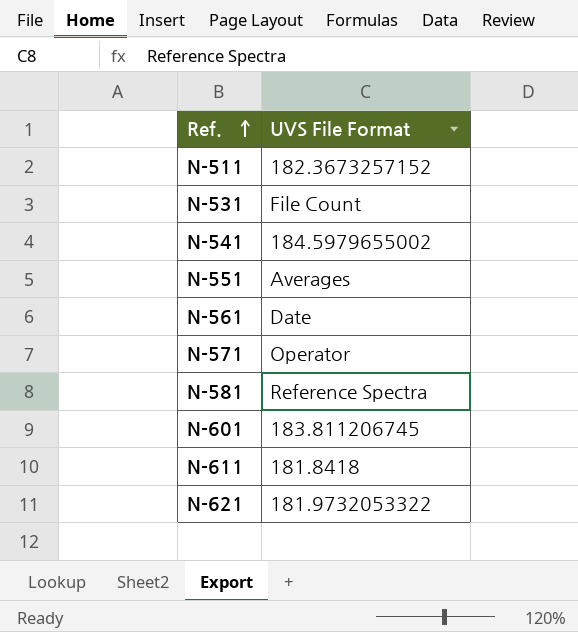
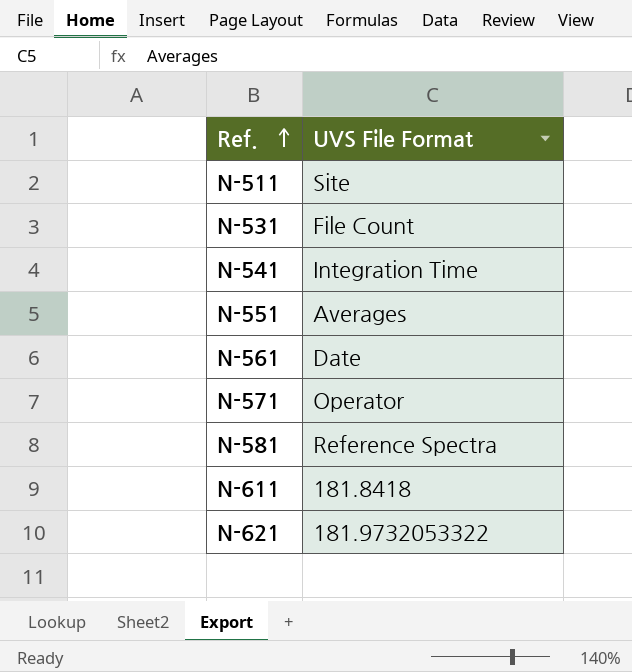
row N-601: 183.811206745 -> none
N-511 | UVS File Format: 182.3673257152 -> Site
N-541 | UVS File Format: 184.5979655002 -> Integration Time

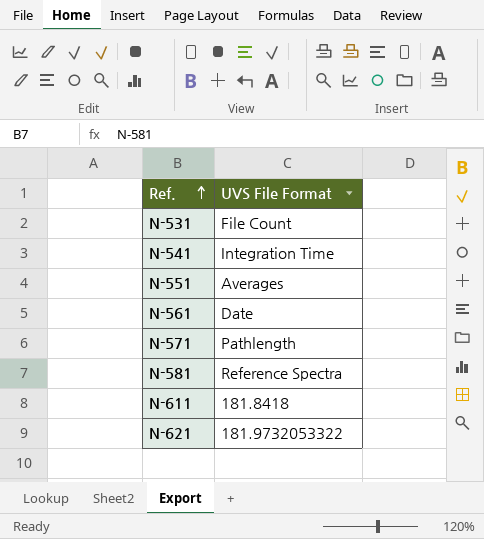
row N-511: Site -> none
N-571 | UVS File Format: Operator -> Pathlength

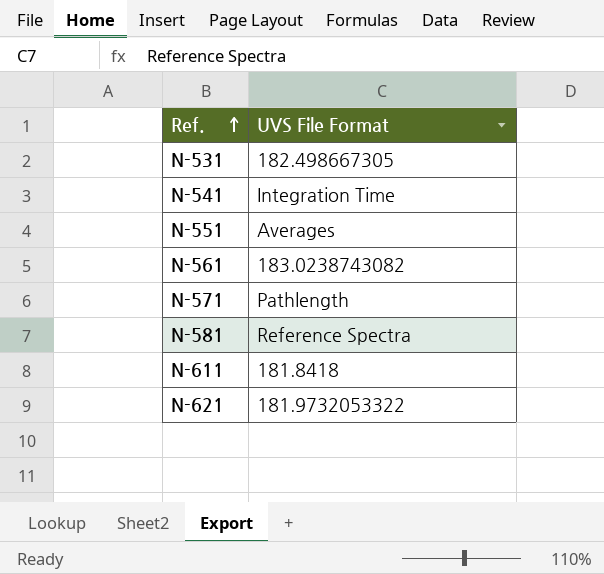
N-531 | UVS File Format: File Count -> 182.498667305
N-561 | UVS File Format: Date -> 183.0238743082

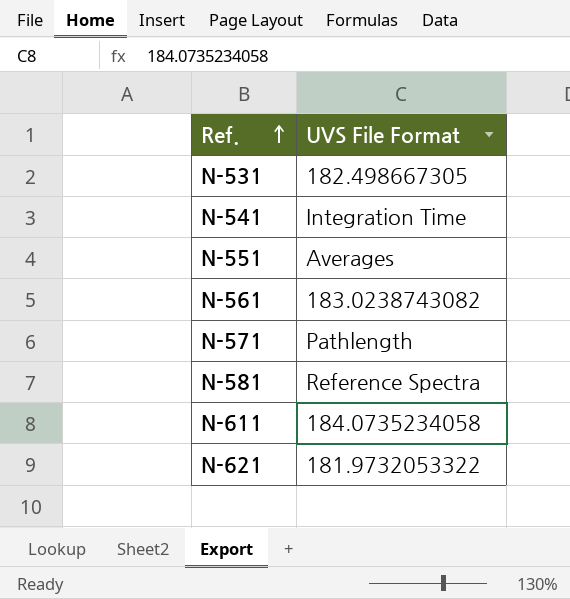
N-611 | UVS File Format: 181.8418 -> 184.0735234058

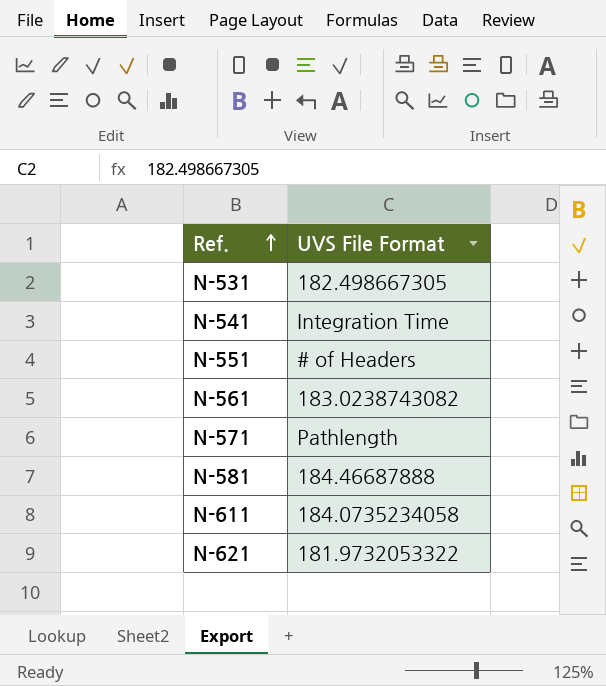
N-551 | UVS File Format: Averages -> # of Headers
N-581 | UVS File Format: Reference Spectra -> 184.46687888

